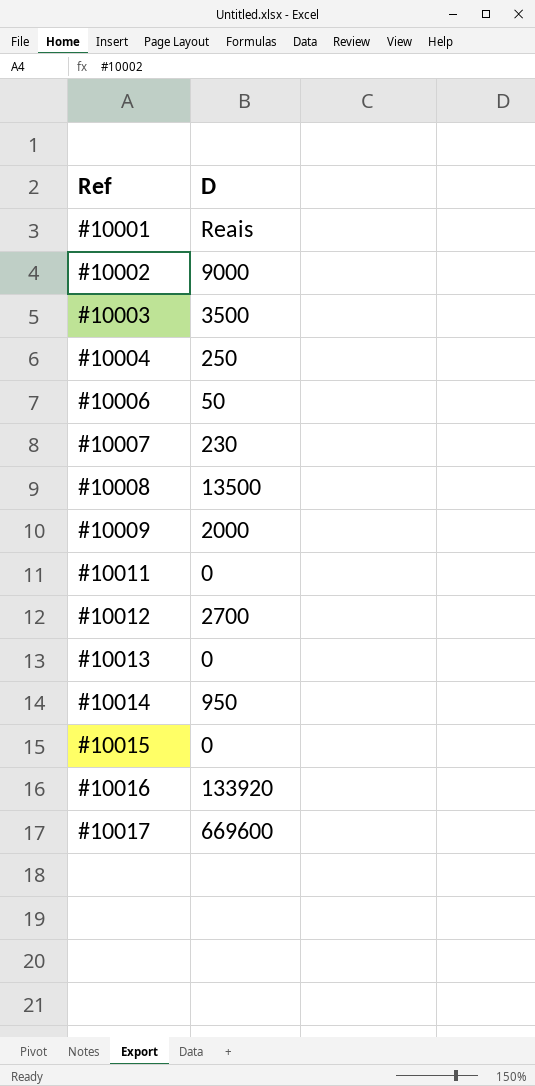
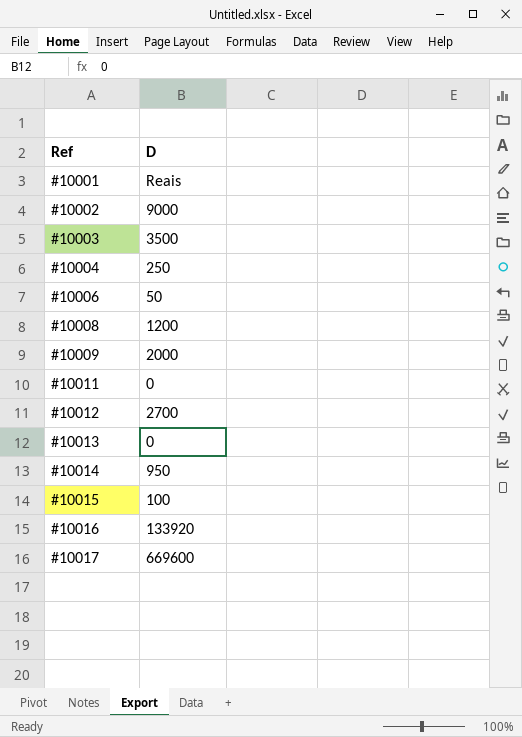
row #10007: 230 -> none
#10008 | D: 13500 -> 1200
#10015 | D: 0 -> 100

